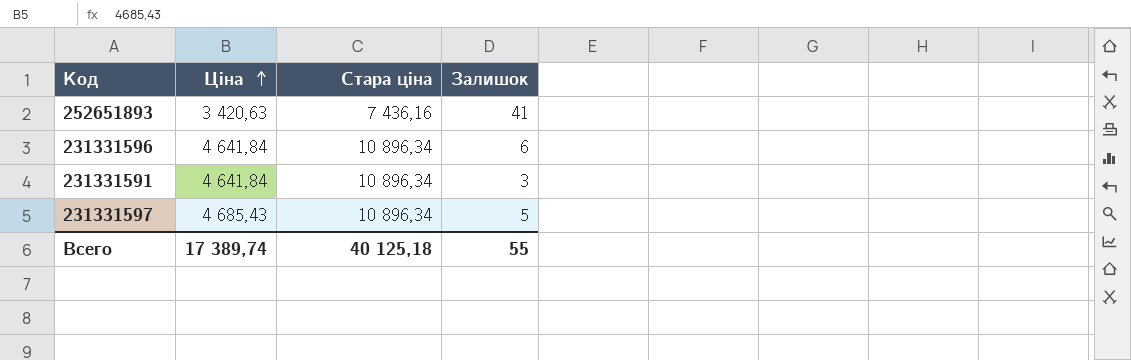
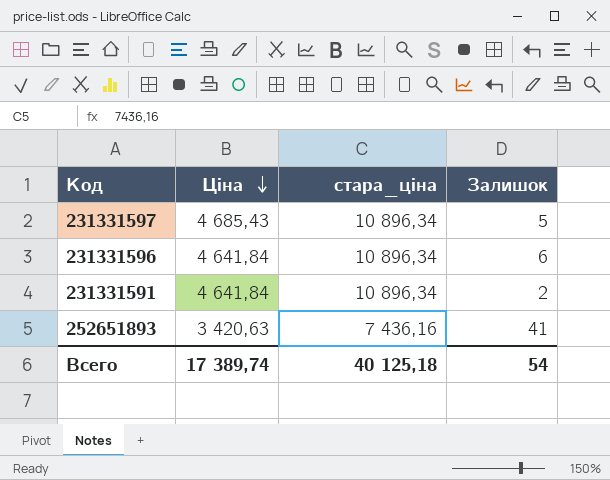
row order: Ціна ascending -> Ціна descending
column name: Стара ціна -> стара_ціна
231331591 | Залишок: 3 -> 2
Всего | Залишок: 55 -> 54

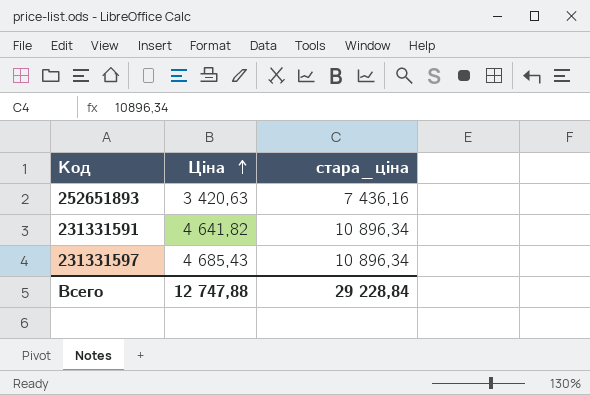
row order: Ціна descending -> Ціна ascending
column Залишок | position: 4 -> none
row 231331596: 4 641,84 | 10 896,34 | 6 -> none
231331591 | Ціна: 4 641,84 -> 4 641,82
Всего | Ціна: 17 389,74 -> 12 747,88
Всего | стара_ціна: 40 125,18 -> 29 228,84

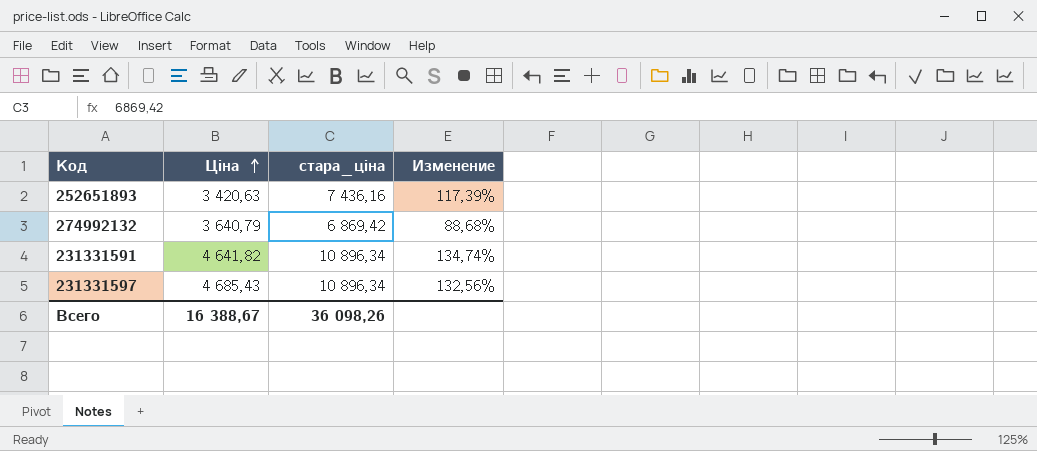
column Изменение | formula: none -> ([стара_ціна] - [Ціна]) / [Ціна]
row 274992132: none -> 3 640,79 | 6 869,42 | 88,68%
Всего | Ціна: 12 747,88 -> 16 388,67
Всего | стара_ціна: 29 228,84 -> 36 098,26

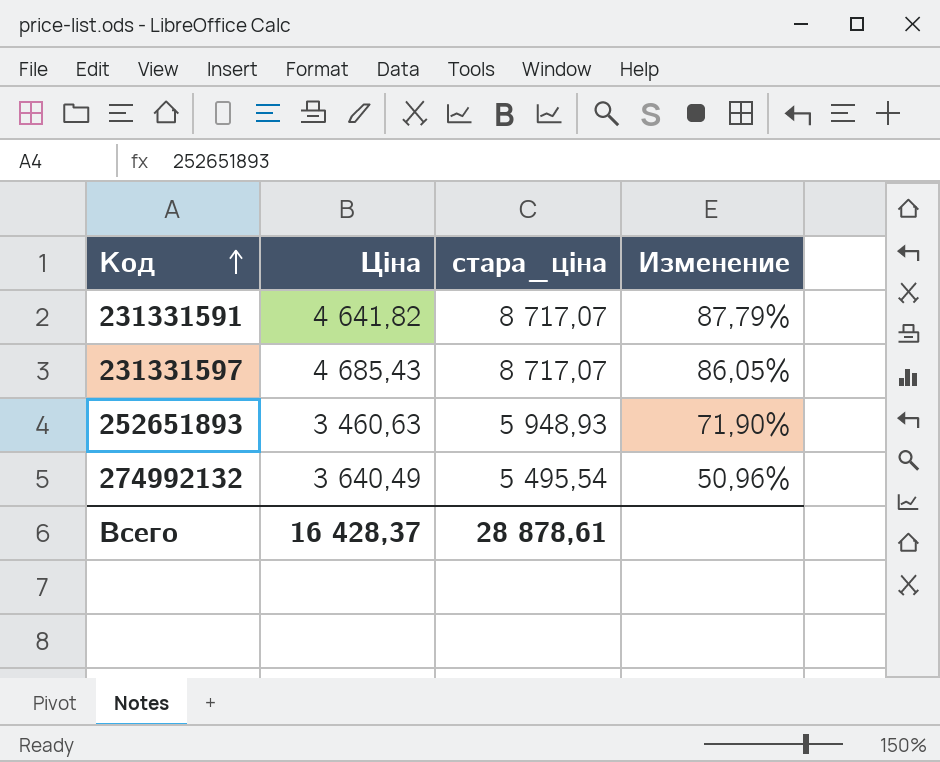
row order: Ціна ascending -> Код ascending
231331591 | стара_ціна: 10 896,34 -> 8 717,07
231331591 | Изменение: 134,74% -> 87,79%
231331597 | стара_ціна: 10 896,34 -> 8 717,07
231331597 | Изменение: 132,56% -> 86,05%
252651893 | Ціна: 3 420,63 -> 3 460,63
252651893 | стара_ціна: 7 436,16 -> 5 948,93
252651893 | Изменение: 117,39% -> 71,90%
274992132 | Ціна: 3 640,79 -> 3 640,49
274992132 | стара_ціна: 6 869,42 -> 5 495,54
274992132 | Изменение: 88,68% -> 50,96%
Всего | Ціна: 16 388,67 -> 16 428,37
Всего | стара_ціна: 36 098,26 -> 28 878,61

